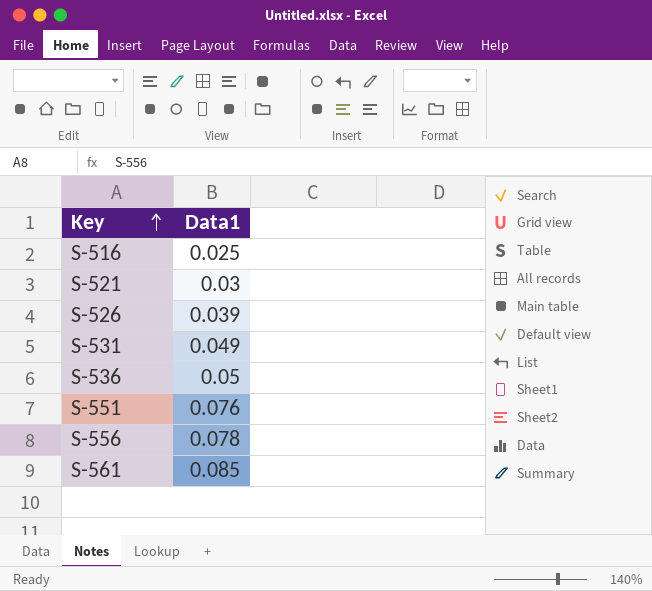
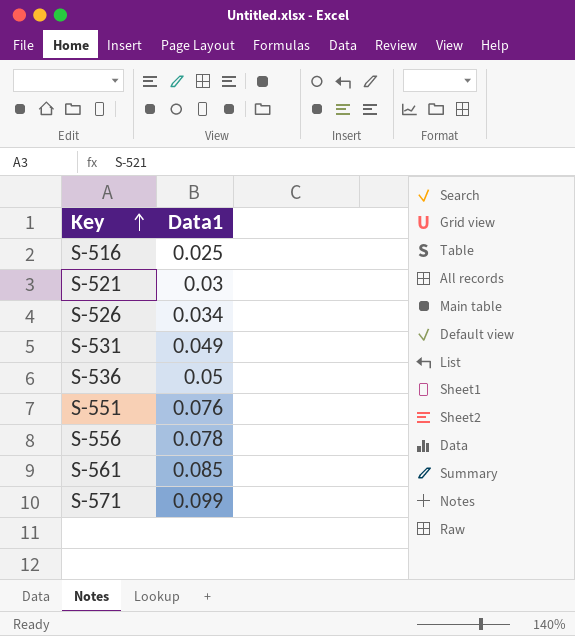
S-526 | Data1: 0.039 -> 0.034
row S-571: none -> 0.099

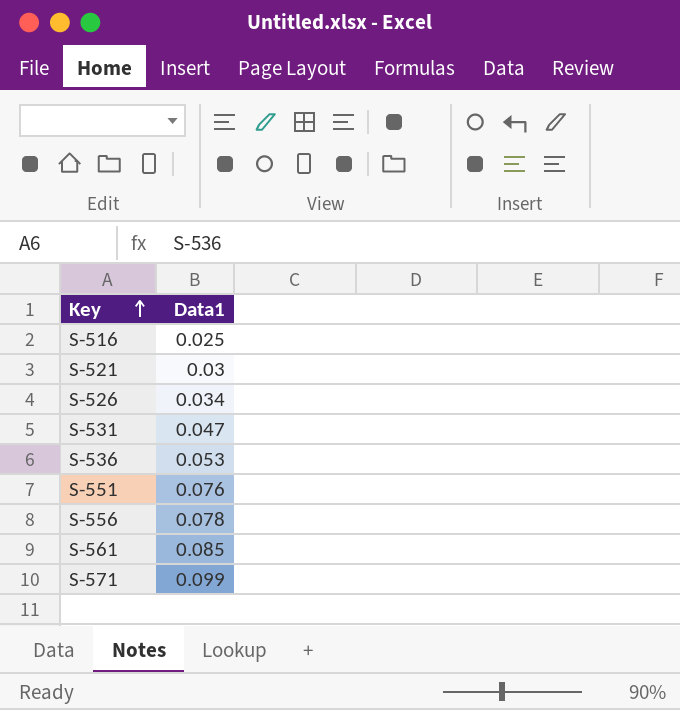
S-531 | Data1: 0.049 -> 0.047
S-536 | Data1: 0.05 -> 0.053

